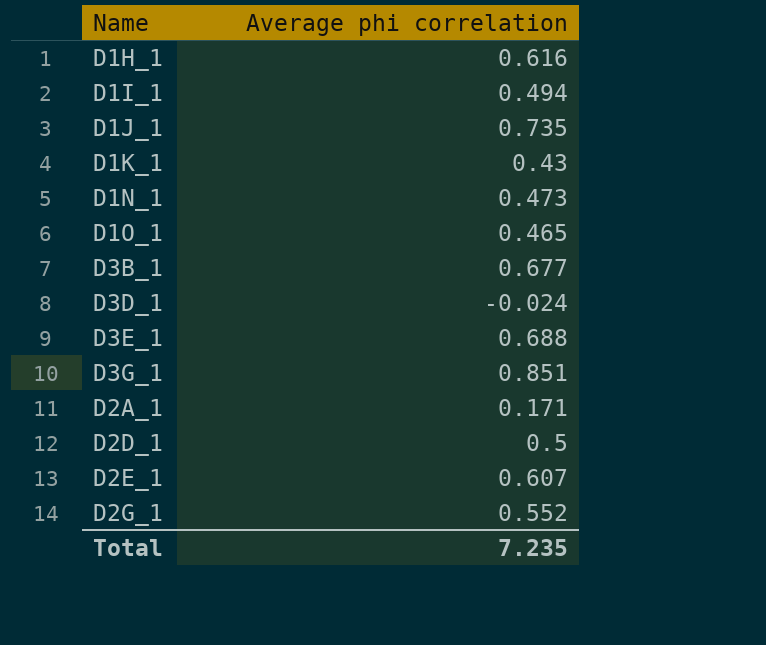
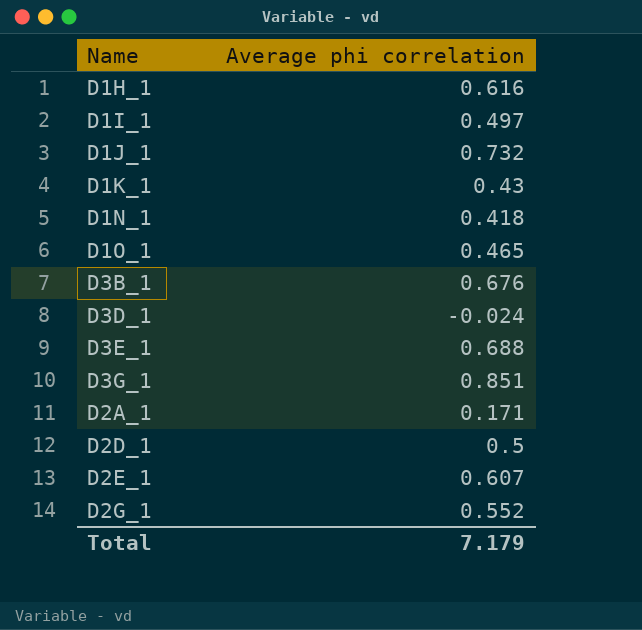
D1I_1 | Average phi correlation: 0.494 -> 0.497
D1J_1 | Average phi correlation: 0.735 -> 0.732
D1N_1 | Average phi correlation: 0.473 -> 0.418
D3B_1 | Average phi correlation: 0.677 -> 0.676
Total | Average phi correlation: 7.235 -> 7.179

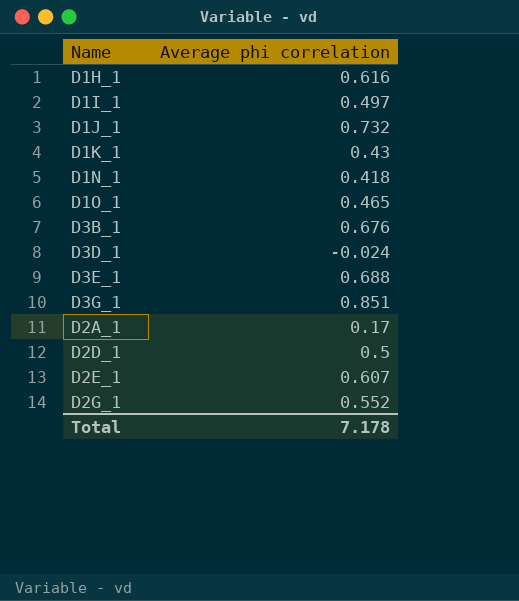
D2A_1 | Average phi correlation: 0.171 -> 0.17
Total | Average phi correlation: 7.179 -> 7.178

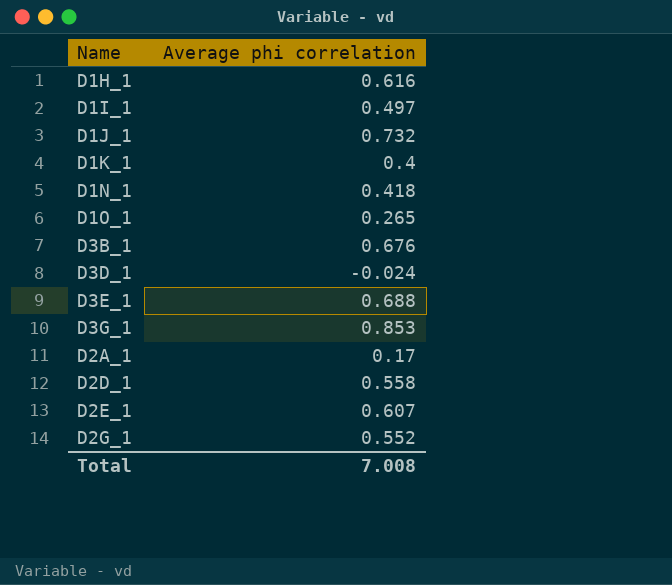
D1K_1 | Average phi correlation: 0.43 -> 0.4
D1O_1 | Average phi correlation: 0.465 -> 0.265
D3G_1 | Average phi correlation: 0.851 -> 0.853
D2D_1 | Average phi correlation: 0.5 -> 0.558
Total | Average phi correlation: 7.178 -> 7.008

